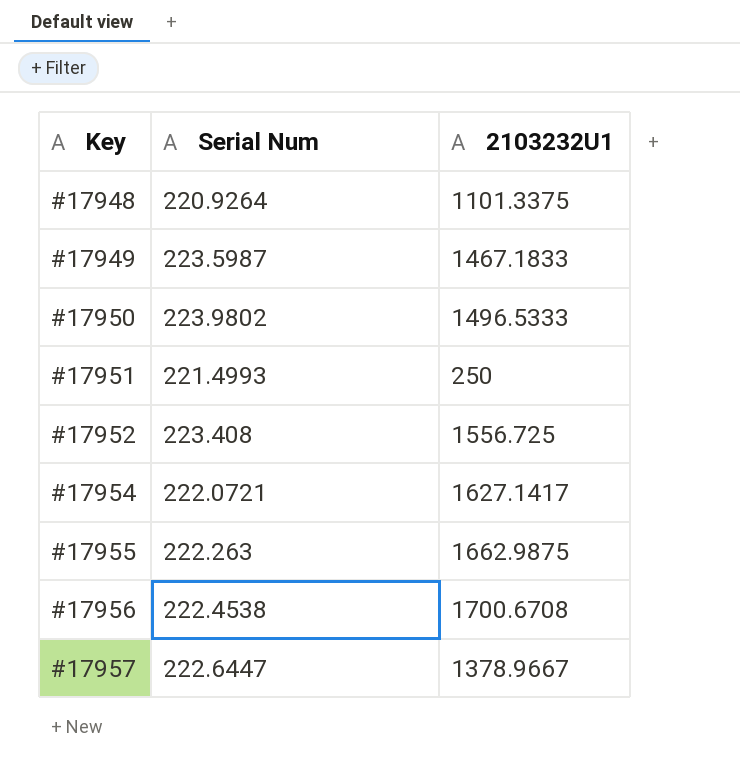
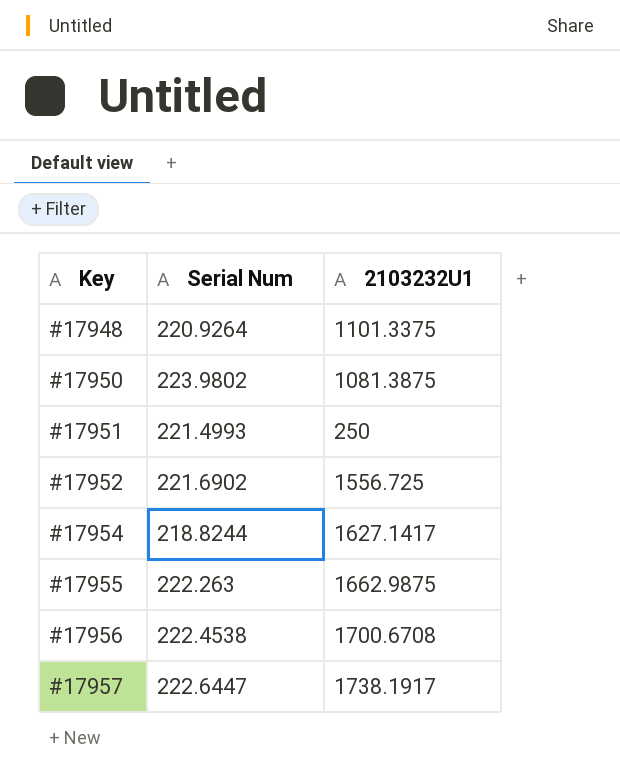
row #17949: 223.5987 | 1467.1833 -> none
#17950 | 2103232U1: 1496.5333 -> 1081.3875
#17952 | Serial Num: 223.408 -> 221.6902
#17954 | Serial Num: 222.0721 -> 218.8244
#17957 | 2103232U1: 1378.9667 -> 1738.1917

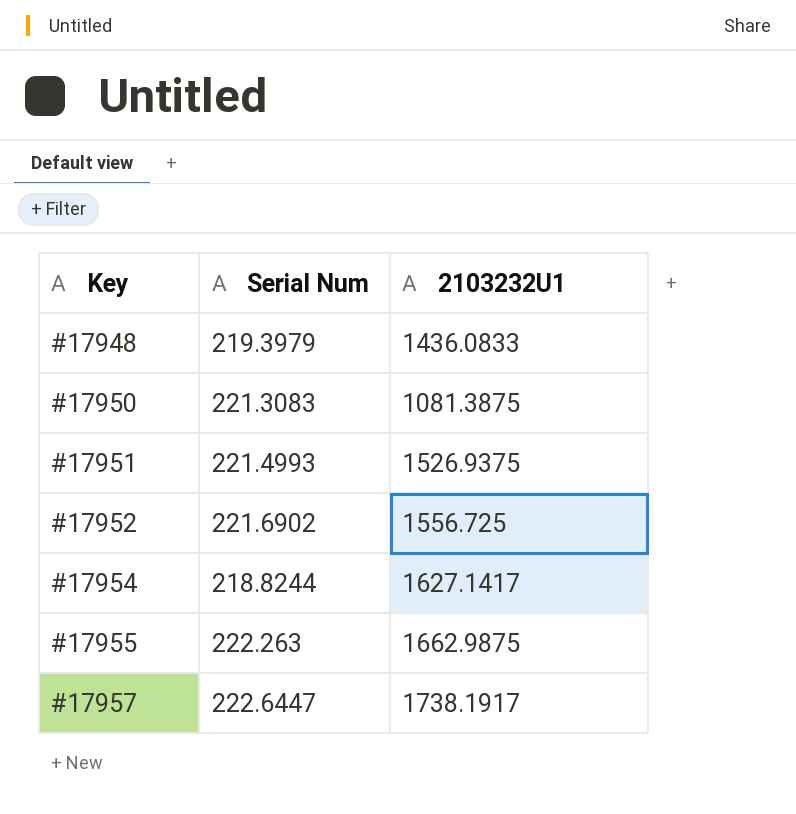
row #17956: 222.4538 | 1700.6708 -> none
#17948 | Serial Num: 220.9264 -> 219.3979
#17948 | 2103232U1: 1101.3375 -> 1436.0833
#17950 | Serial Num: 223.9802 -> 221.3083
#17951 | 2103232U1: 250 -> 1526.9375

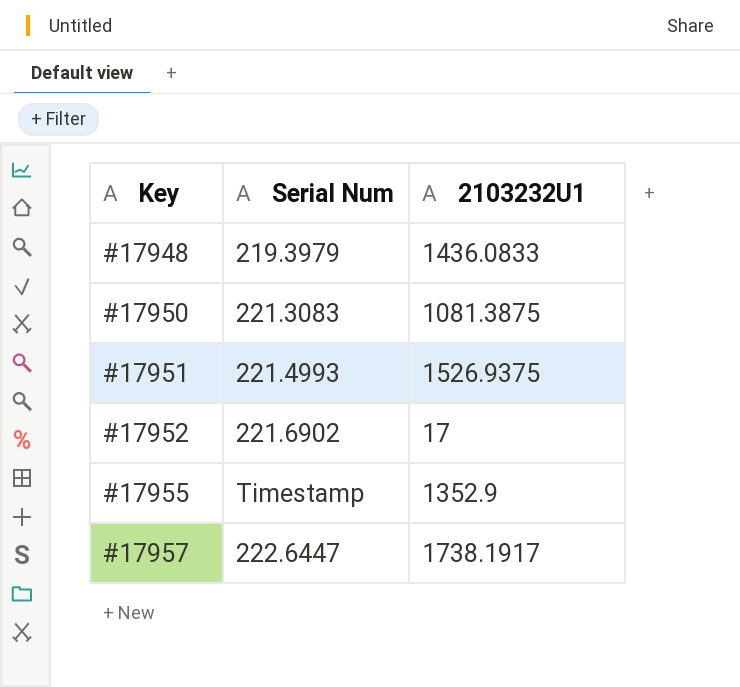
row #17954: 218.8244 | 1627.1417 -> none
#17952 | 2103232U1: 1556.725 -> 17
#17955 | Serial Num: 222.263 -> Timestamp
#17955 | 2103232U1: 1662.9875 -> 1352.9

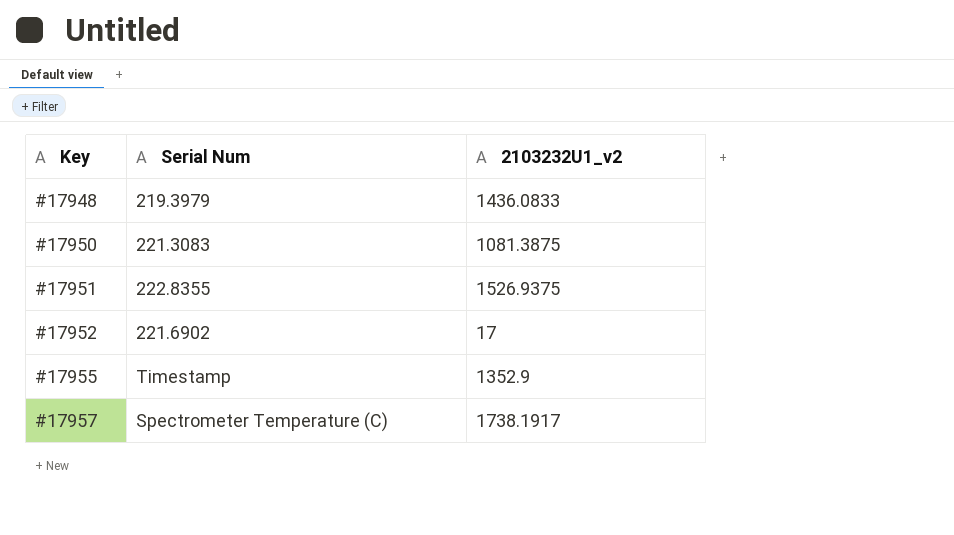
column name: 2103232U1 -> 2103232U1_v2
#17951 | Serial Num: 221.4993 -> 222.8355
#17957 | Serial Num: 222.6447 -> Spectrometer Temperature (C)

